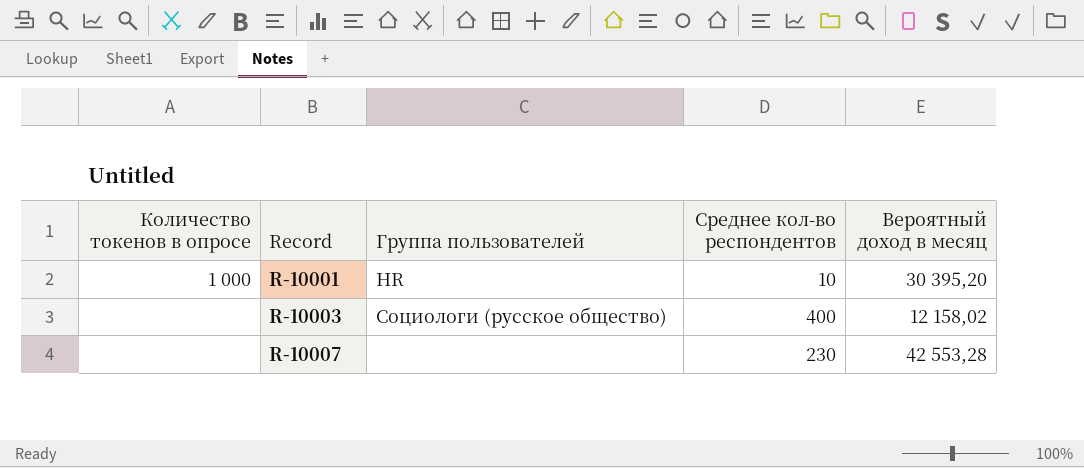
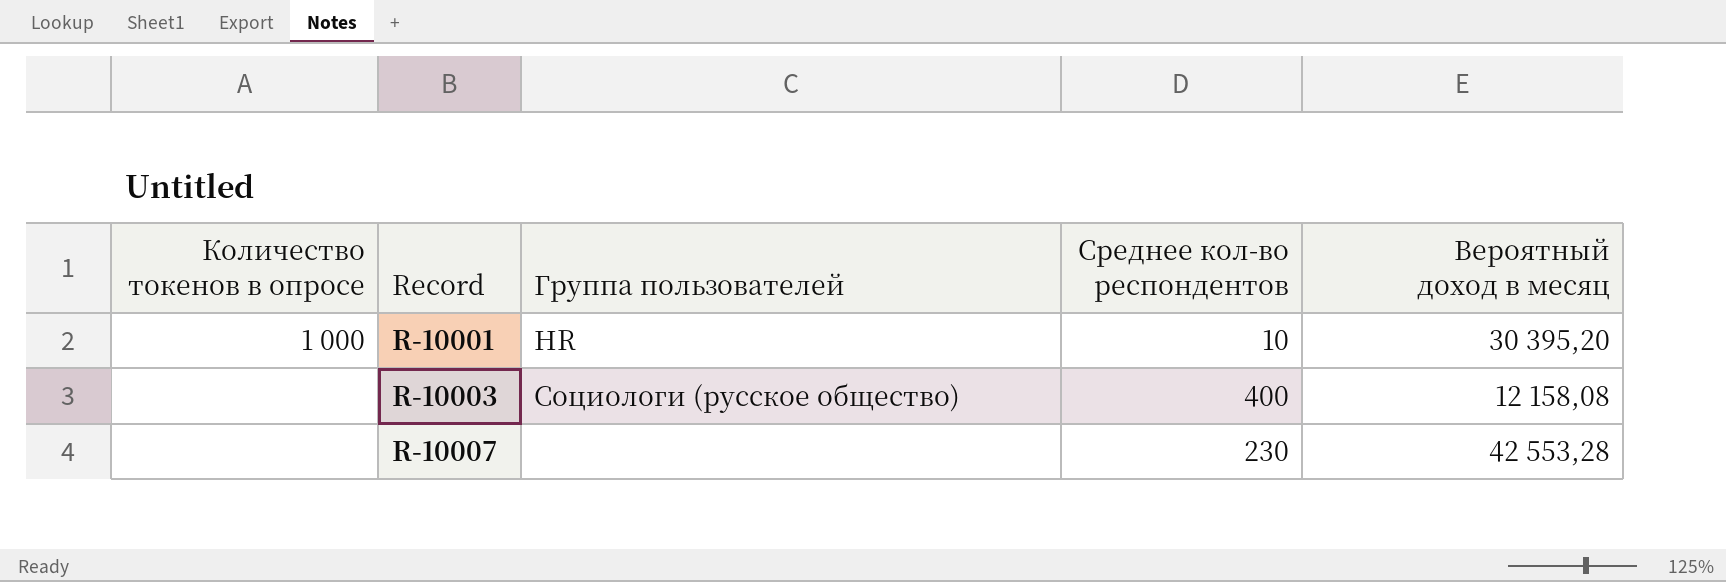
R-10003 | Вероятный доход в месяц: 12 158,02 -> 12 158,08

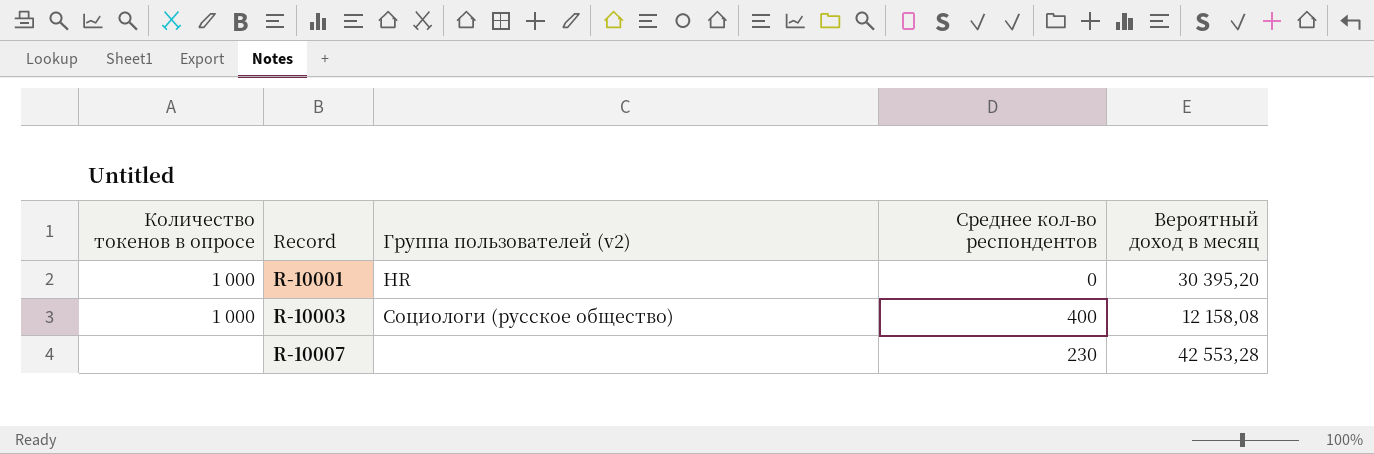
column name: Группа пользователей -> Группа пользователей (v2)
R-10001 | Среднее кол-во респондентов: 10 -> 0
R-10003 | Количество токенов в опросе: none -> 1 000

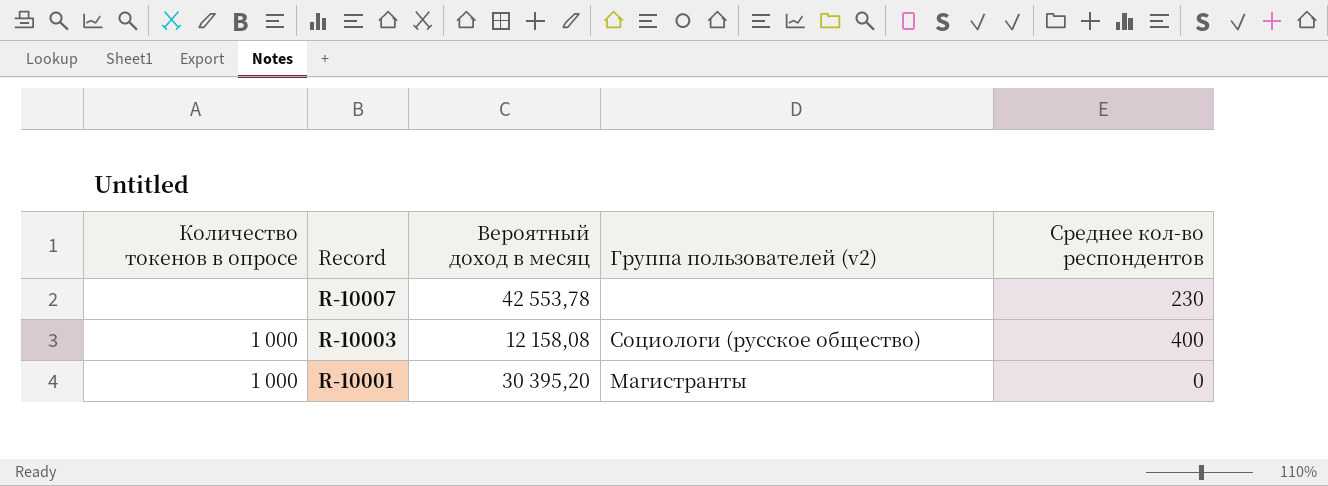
row order: Record ascending -> Record descending
column Вероятный доход в месяц | position: 5 -> 3
R-10007 | Вероятный доход в месяц: 42 553,28 -> 42 553,78
R-10001 | Группа пользователей (v2): HR -> Магистранты

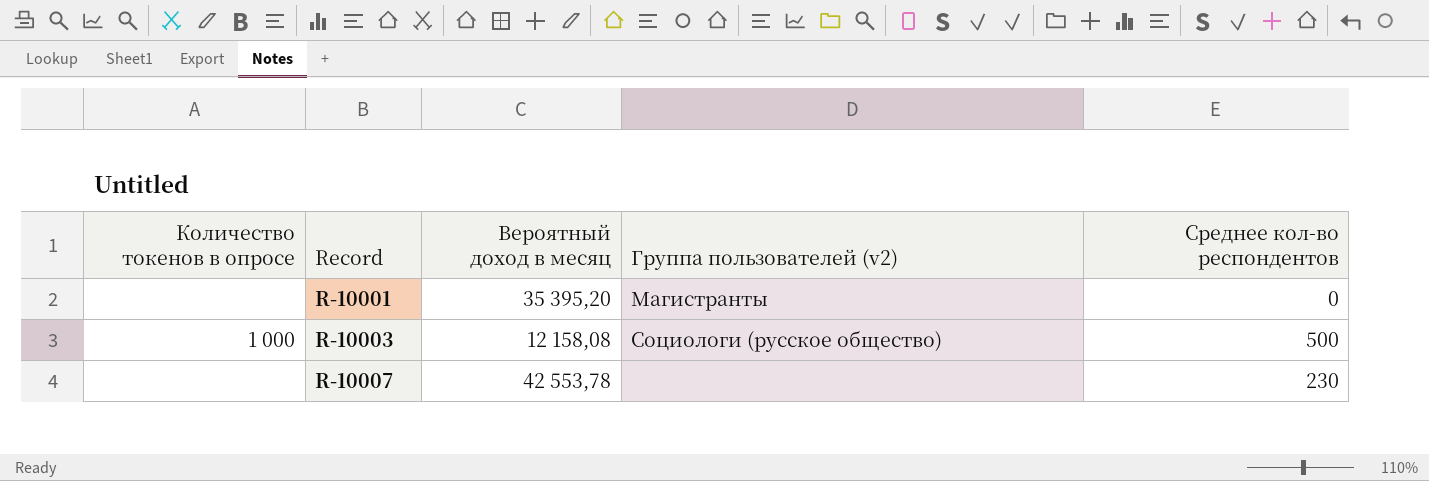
row order: Record descending -> Record ascending
R-10001 | Количество токенов в опросе: 1 000 -> none
R-10001 | Вероятный доход в месяц: 30 395,20 -> 35 395,20
R-10003 | Среднее кол-во респондентов: 400 -> 500

